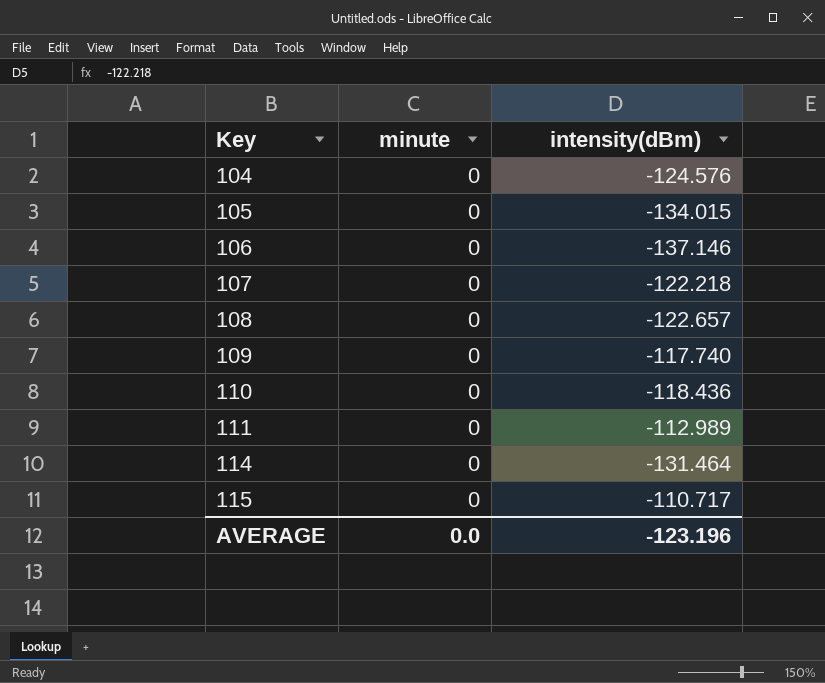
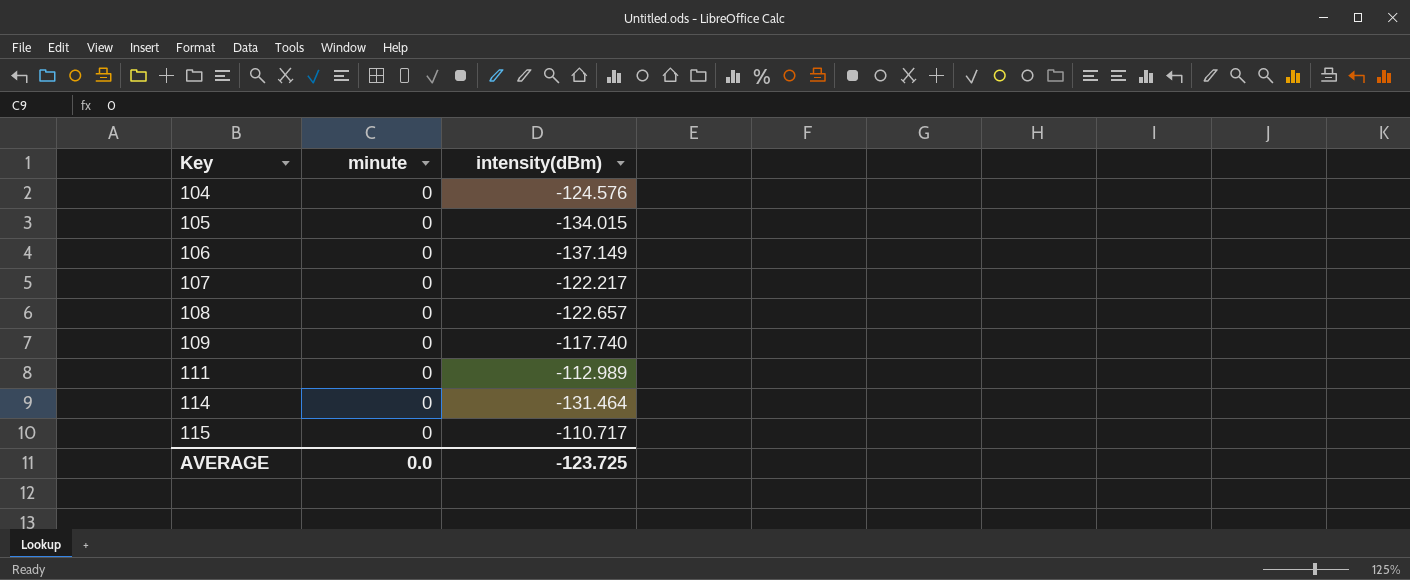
row 110: 0 | -118.436 -> none
106 | intensity(dBm): -137.146 -> -137.149
107 | intensity(dBm): -122.218 -> -122.217
AVERAGE | intensity(dBm): -123.196 -> -123.725

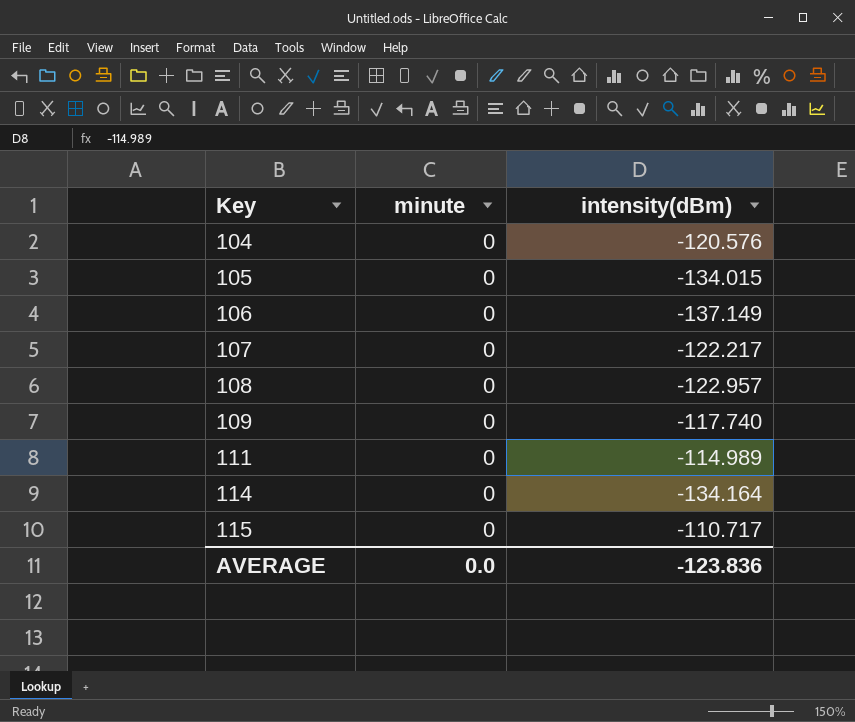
104 | intensity(dBm): -124.576 -> -120.576
108 | intensity(dBm): -122.657 -> -122.957
111 | intensity(dBm): -112.989 -> -114.989
114 | intensity(dBm): -131.464 -> -134.164
AVERAGE | intensity(dBm): -123.725 -> -123.836

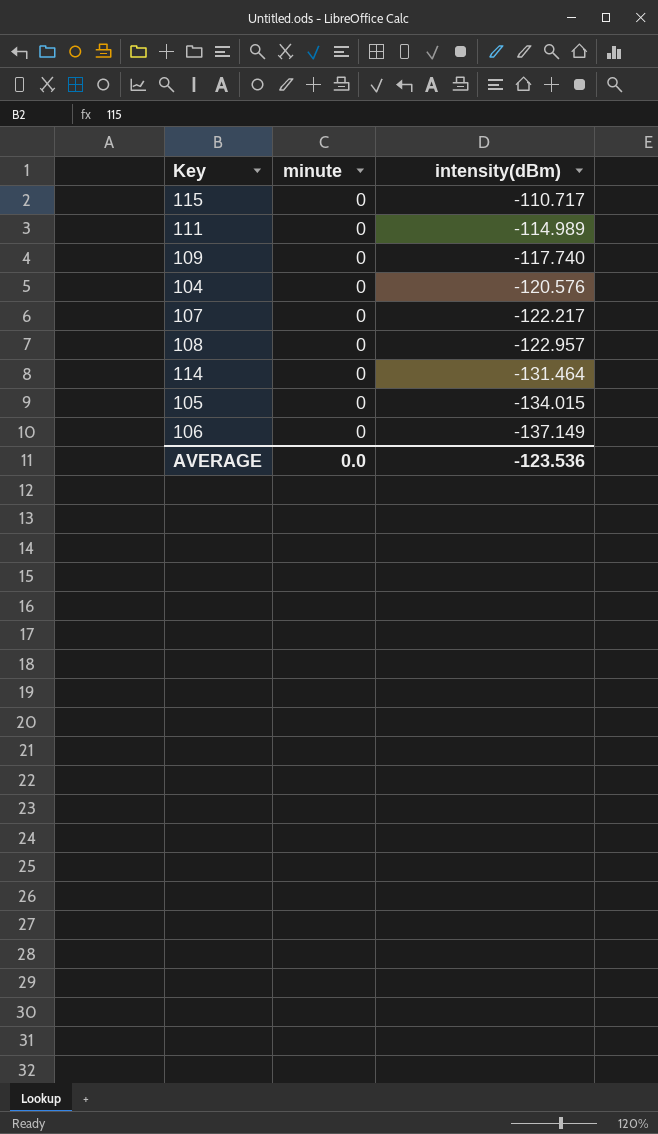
row order: Key ascending -> intensity(dBm) descending
114 | intensity(dBm): -134.164 -> -131.464
AVERAGE | intensity(dBm): -123.836 -> -123.536

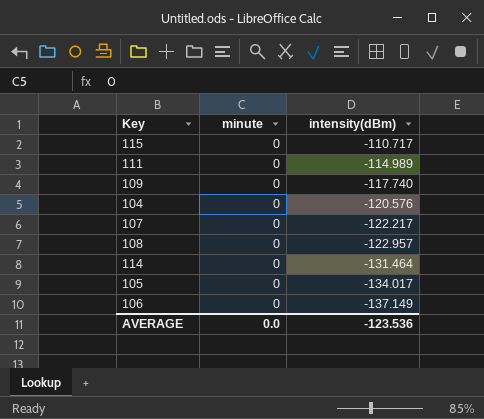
105 | intensity(dBm): -134.015 -> -134.017

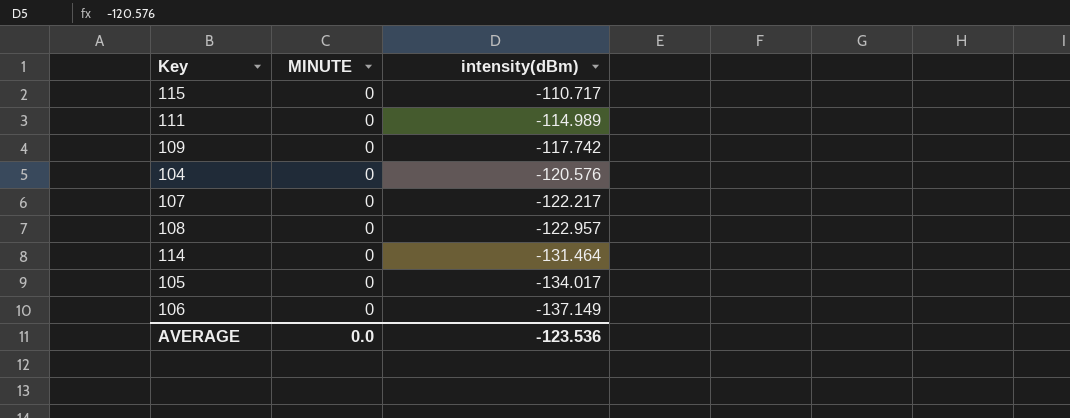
column name: minute -> MINUTE
109 | intensity(dBm): -117.740 -> -117.742

